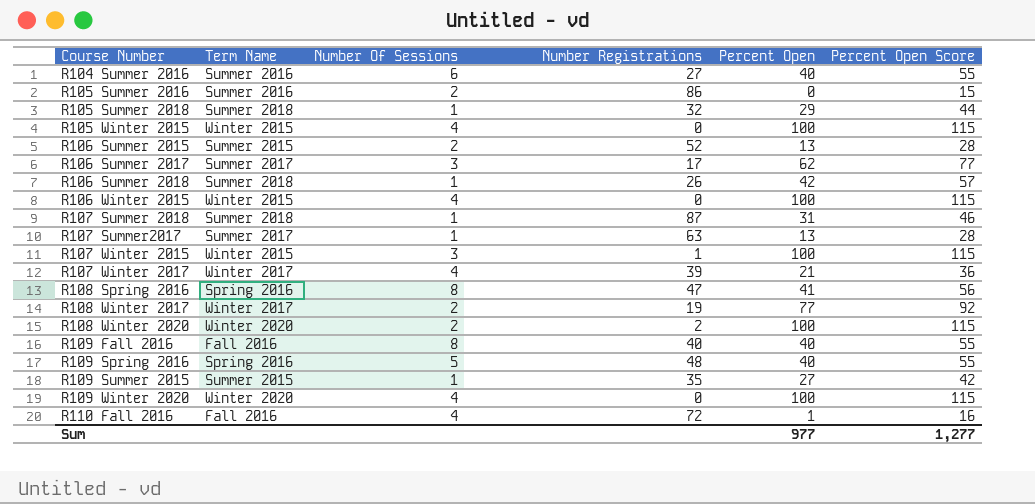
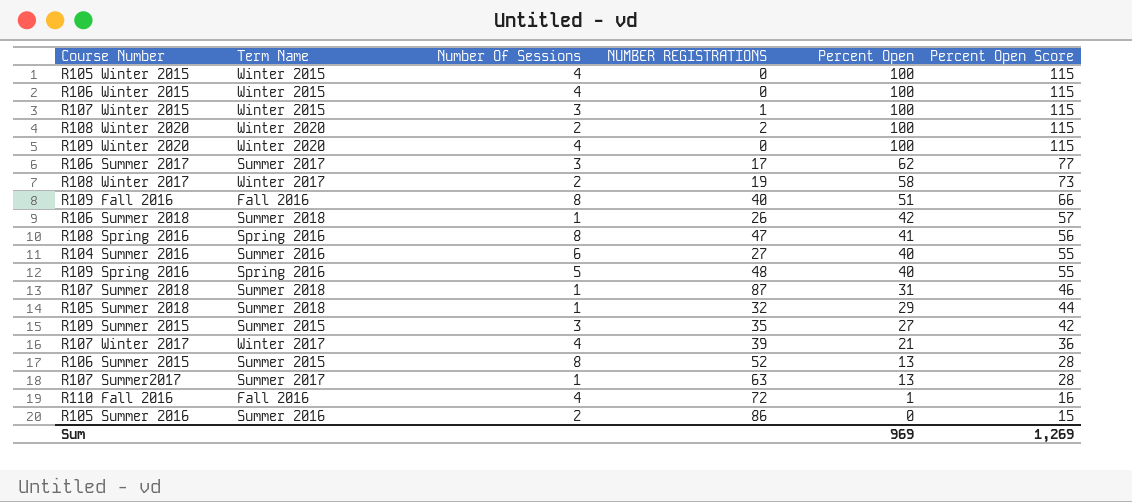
row order: none -> Percent Open descending
column name: Number Registrations -> NUMBER REGISTRATIONS
R108 Winter 2017 | Percent Open: 77 -> 58
R108 Winter 2017 | Percent Open Score: 92 -> 73
R109 Fall 2016 | Percent Open: 40 -> 51
R109 Fall 2016 | Percent Open Score: 55 -> 66
R109 Summer 2015 | Number Of Sessions: 1 -> 3
R106 Summer 2015 | Number Of Sessions: 2 -> 8
Sum | Percent Open: 977 -> 969
Sum | Percent Open Score: 1,277 -> 1,269

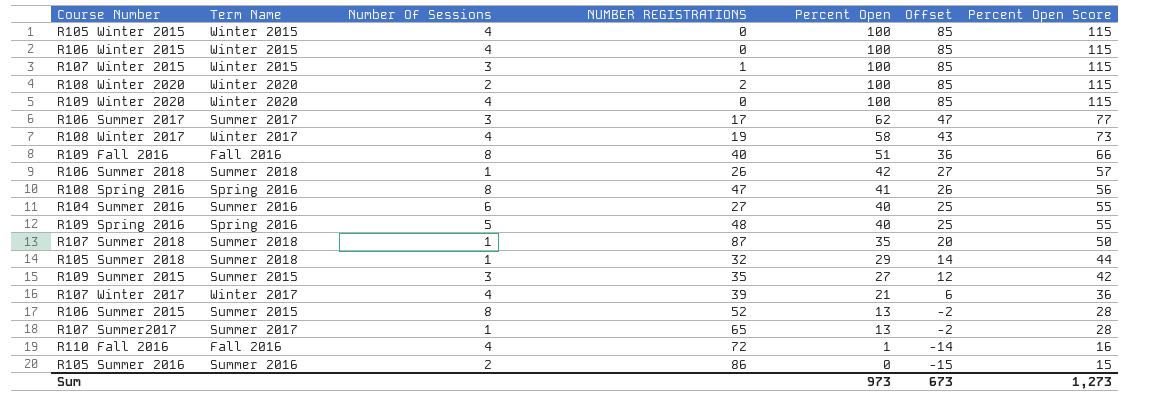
column Offset | formula: none -> [Percent Open] - 15
R108 Winter 2017 | Number Of Sessions: 2 -> 4
R107 Summer 2018 | Percent Open: 31 -> 35
R107 Summer 2018 | Percent Open Score: 46 -> 50
R107 Summer2017 | NUMBER REGISTRATIONS: 63 -> 65
Sum | Percent Open: 969 -> 973
Sum | Percent Open Score: 1,269 -> 1,273

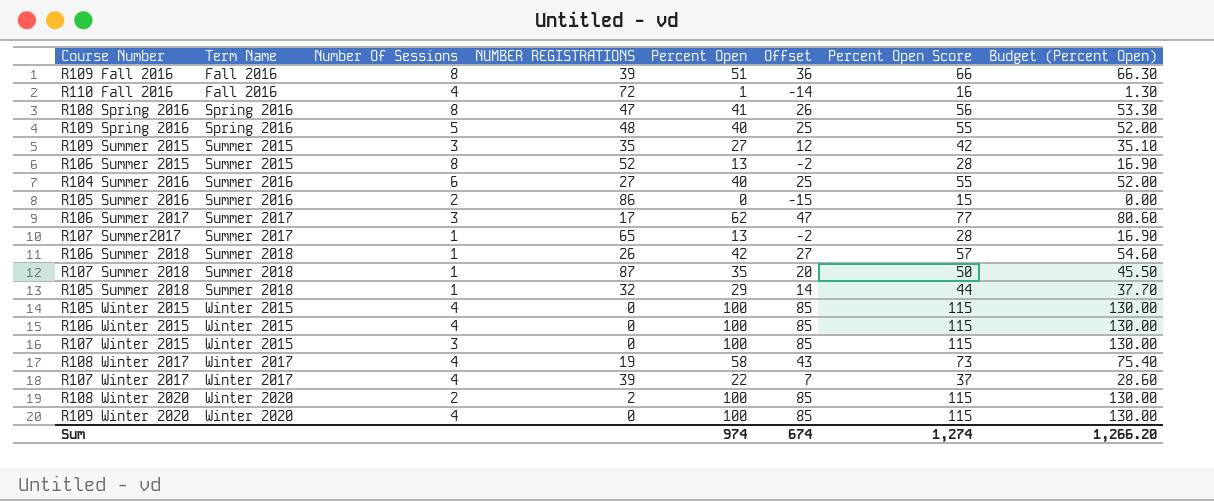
row order: Percent Open descending -> Term Name ascending
column Budget (Percent Open) | formula: none -> [Percent Open] * 1.3
R109 Fall 2016 | NUMBER REGISTRATIONS: 40 -> 39
R107 Winter 2015 | NUMBER REGISTRATIONS: 1 -> 0
R107 Winter 2017 | Percent Open: 21 -> 22
R107 Winter 2017 | Offset: 6 -> 7
R107 Winter 2017 | Percent Open Score: 36 -> 37
Sum | Percent Open: 973 -> 974
Sum | Offset: 673 -> 674
Sum | Percent Open Score: 1,273 -> 1,274

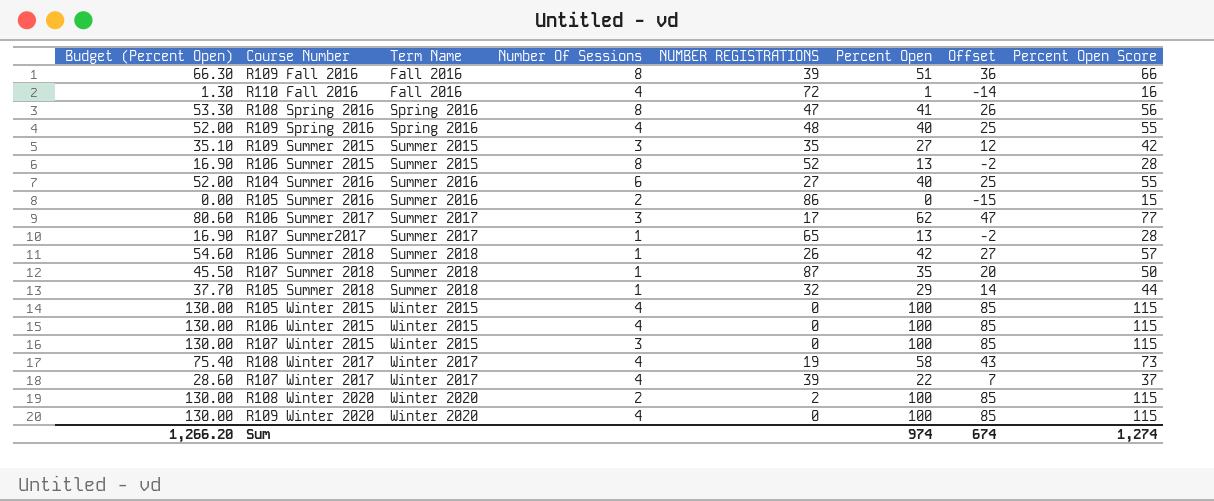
column Budget (Percent Open) | position: 8 -> 1
R109 Spring 2016 | Number Of Sessions: 5 -> 4

